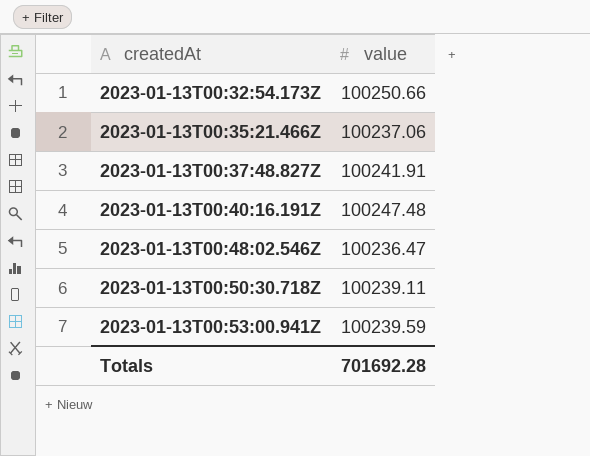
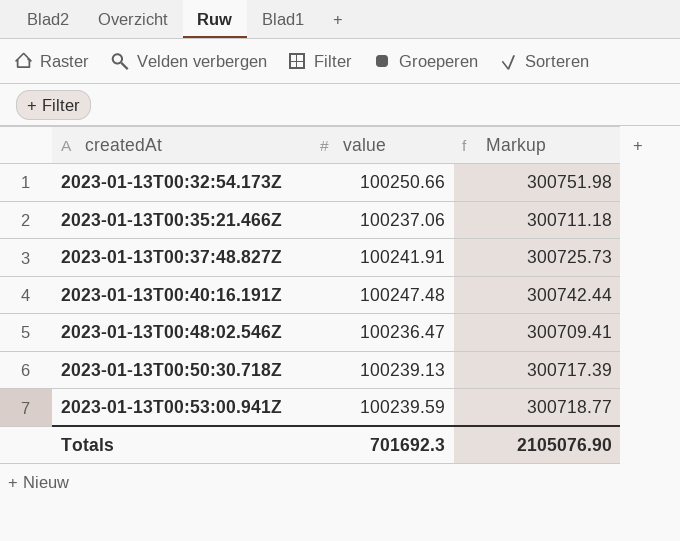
column Markup | formula: none -> [value] * 3
2023-01-13T00:50:30.718Z | value: 100239.11 -> 100239.13
Totals | value: 701692.28 -> 701692.3

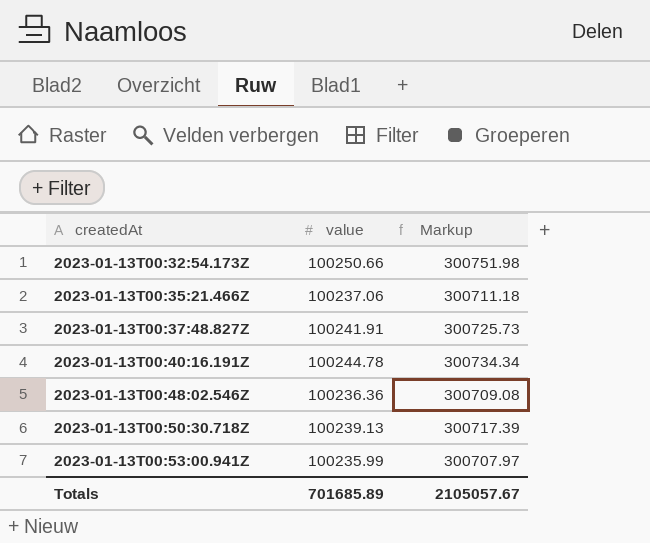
2023-01-13T00:40:16.191Z | value: 100247.48 -> 100244.78
2023-01-13T00:40:16.191Z | Markup: 300742.44 -> 300734.34
2023-01-13T00:48:02.546Z | value: 100236.47 -> 100236.36
2023-01-13T00:48:02.546Z | Markup: 300709.41 -> 300709.08
2023-01-13T00:53:00.941Z | value: 100239.59 -> 100235.99
2023-01-13T00:53:00.941Z | Markup: 300718.77 -> 300707.97
Totals | value: 701692.3 -> 701685.89
Totals | Markup: 2105076.90 -> 2105057.67

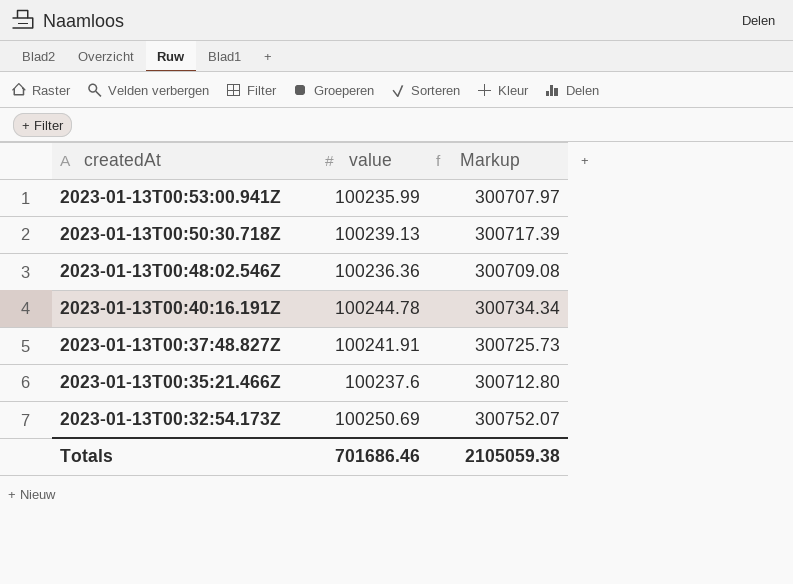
row order: createdAt ascending -> createdAt descending
2023-01-13T00:35:21.466Z | value: 100237.06 -> 100237.6
2023-01-13T00:35:21.466Z | Markup: 300711.18 -> 300712.80
2023-01-13T00:32:54.173Z | value: 100250.66 -> 100250.69
2023-01-13T00:32:54.173Z | Markup: 300751.98 -> 300752.07
Totals | value: 701685.89 -> 701686.46
Totals | Markup: 2105057.67 -> 2105059.38

